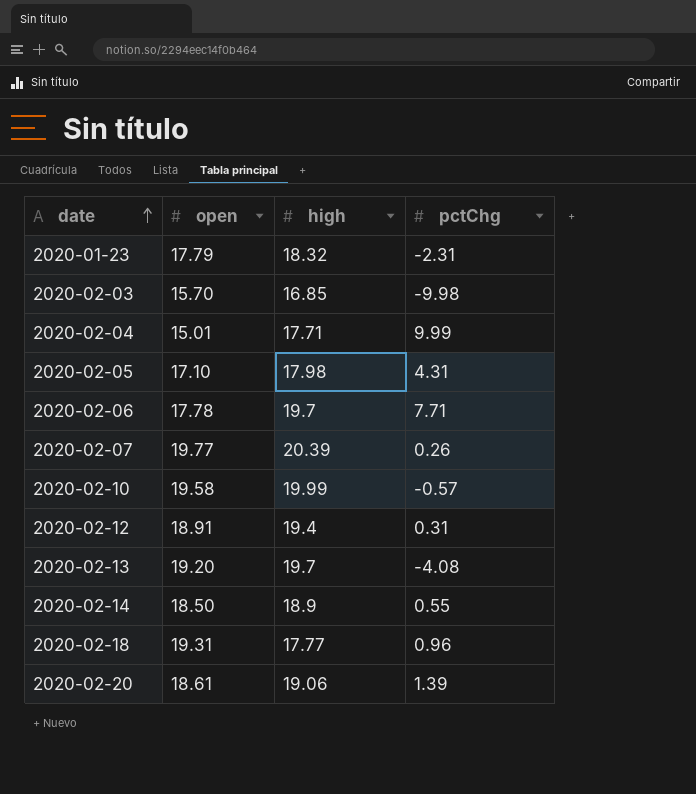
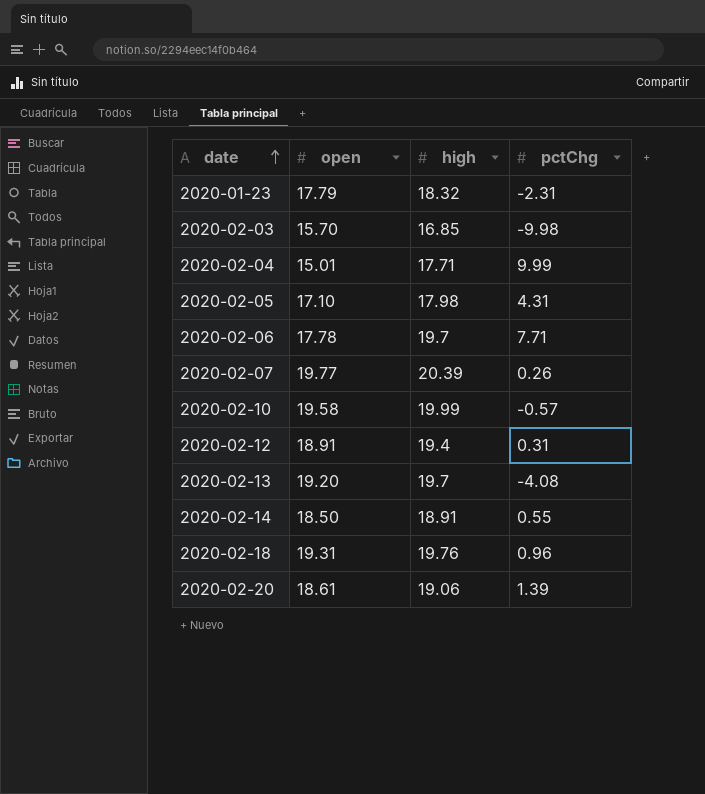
2020-02-14 | high: 18.9 -> 18.91
2020-02-18 | high: 17.77 -> 19.76

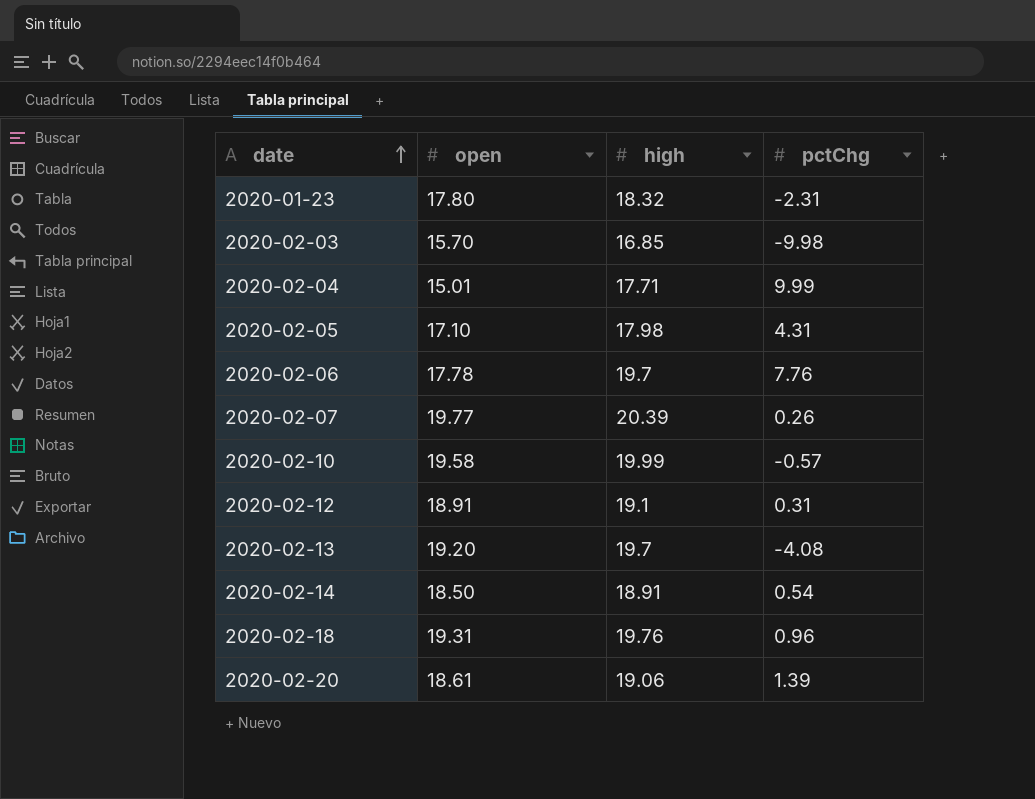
2020-01-23 | open: 17.79 -> 17.80
2020-02-06 | pctChg: 7.71 -> 7.76
2020-02-12 | high: 19.4 -> 19.1
2020-02-14 | pctChg: 0.55 -> 0.54

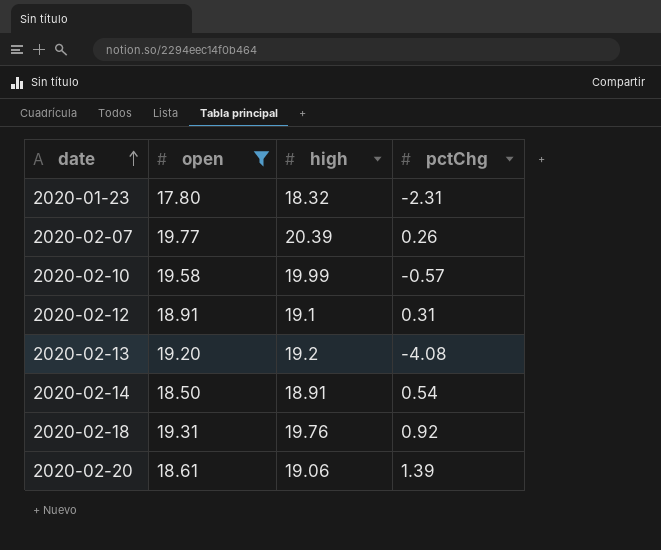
filter: none -> open >= 17.80
2020-02-13 | high: 19.7 -> 19.2
2020-02-18 | pctChg: 0.96 -> 0.92

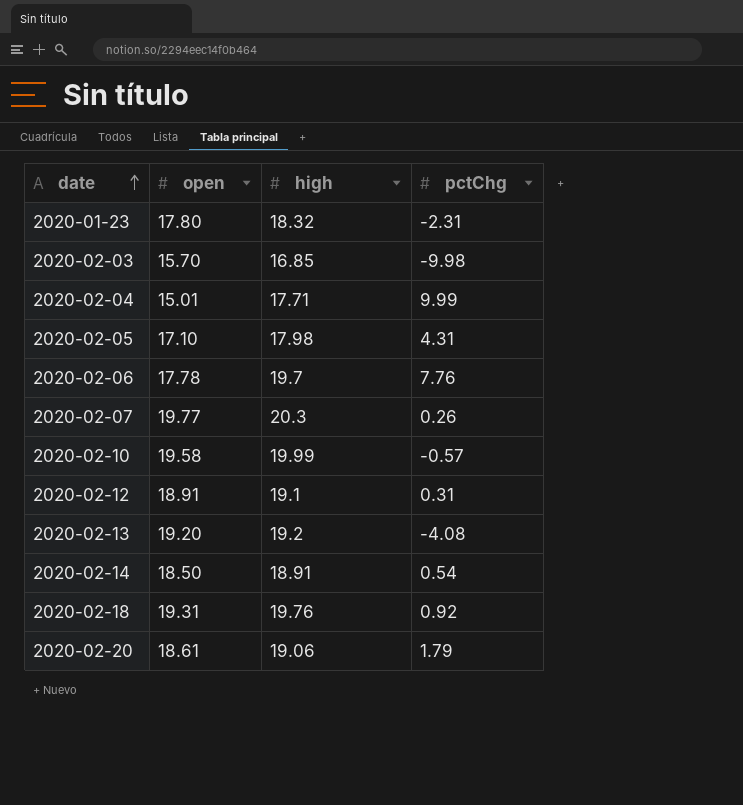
filter: open >= 17.80 -> none
2020-02-07 | high: 20.39 -> 20.3
2020-02-20 | pctChg: 1.39 -> 1.79

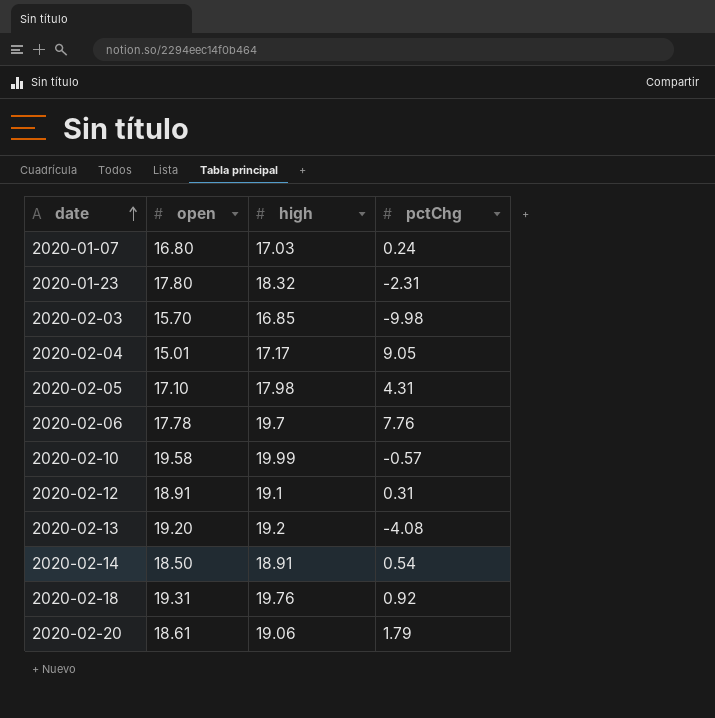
row 2020-02-07: 19.77 | 20.3 | 0.26 -> none
row 2020-01-07: none -> 16.80 | 17.03 | 0.24
2020-02-04 | high: 17.71 -> 17.17
2020-02-04 | pctChg: 9.99 -> 9.05

